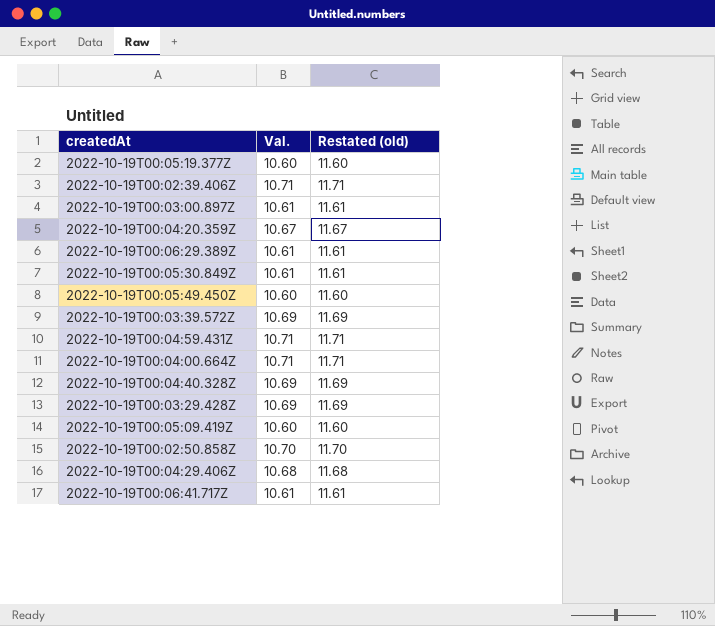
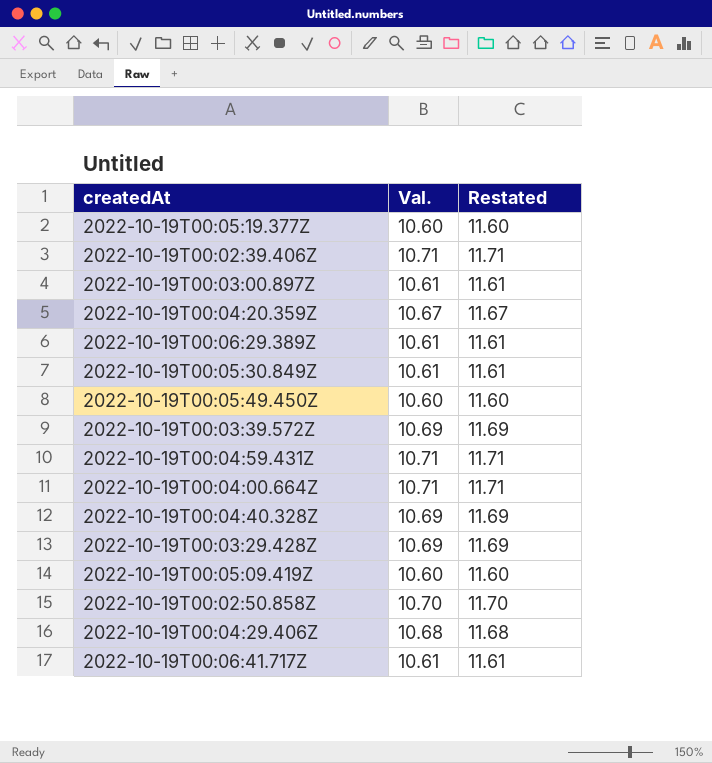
column name: Restated (old) -> Restated

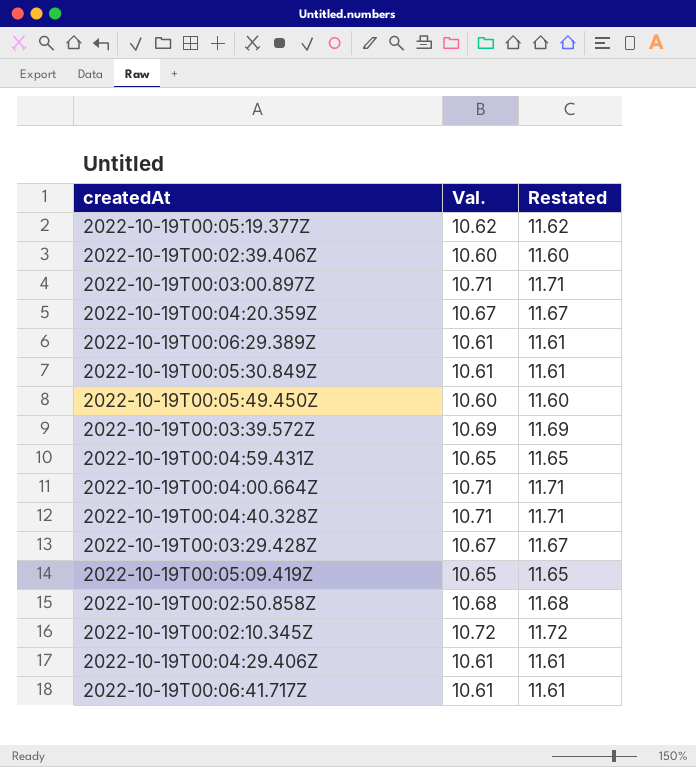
2022-10-19T00:05:19.377Z | Val.: 10.60 -> 10.62
2022-10-19T00:05:19.377Z | Restated: 11.60 -> 11.62
2022-10-19T00:02:39.406Z | Val.: 10.71 -> 10.60
2022-10-19T00:02:39.406Z | Restated: 11.71 -> 11.60
2022-10-19T00:03:00.897Z | Val.: 10.61 -> 10.71
2022-10-19T00:03:00.897Z | Restated: 11.61 -> 11.71
2022-10-19T00:04:59.431Z | Val.: 10.71 -> 10.65
2022-10-19T00:04:59.431Z | Restated: 11.71 -> 11.65
2022-10-19T00:04:40.328Z | Val.: 10.69 -> 10.71
2022-10-19T00:04:40.328Z | Restated: 11.69 -> 11.71
2022-10-19T00:03:29.428Z | Val.: 10.69 -> 10.67
2022-10-19T00:03:29.428Z | Restated: 11.69 -> 11.67
2022-10-19T00:05:09.419Z | Val.: 10.60 -> 10.65
2022-10-19T00:05:09.419Z | Restated: 11.60 -> 11.65
2022-10-19T00:02:50.858Z | Val.: 10.70 -> 10.68
2022-10-19T00:02:50.858Z | Restated: 11.70 -> 11.68
row 2022-10-19T00:02:10.345Z: none -> 10.72 | 11.72
2022-10-19T00:04:29.406Z | Val.: 10.68 -> 10.61
2022-10-19T00:04:29.406Z | Restated: 11.68 -> 11.61

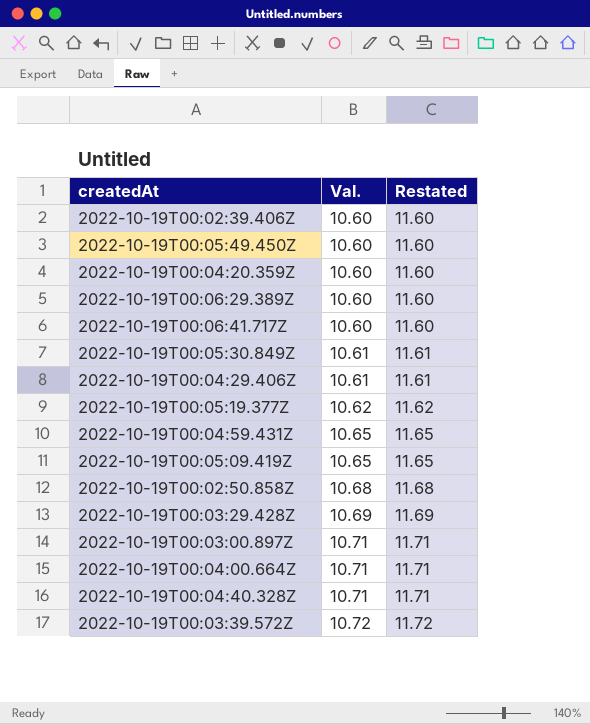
row order: none -> Val. ascending
row 2022-10-19T00:02:10.345Z: 10.72 | 11.72 -> none
2022-10-19T00:04:20.359Z | Val.: 10.67 -> 10.60
2022-10-19T00:04:20.359Z | Restated: 11.67 -> 11.60
2022-10-19T00:06:29.389Z | Val.: 10.61 -> 10.60
2022-10-19T00:06:29.389Z | Restated: 11.61 -> 11.60
2022-10-19T00:06:41.717Z | Val.: 10.61 -> 10.60
2022-10-19T00:06:41.717Z | Restated: 11.61 -> 11.60
2022-10-19T00:03:29.428Z | Val.: 10.67 -> 10.69
2022-10-19T00:03:29.428Z | Restated: 11.67 -> 11.69
2022-10-19T00:03:39.572Z | Val.: 10.69 -> 10.72
2022-10-19T00:03:39.572Z | Restated: 11.69 -> 11.72

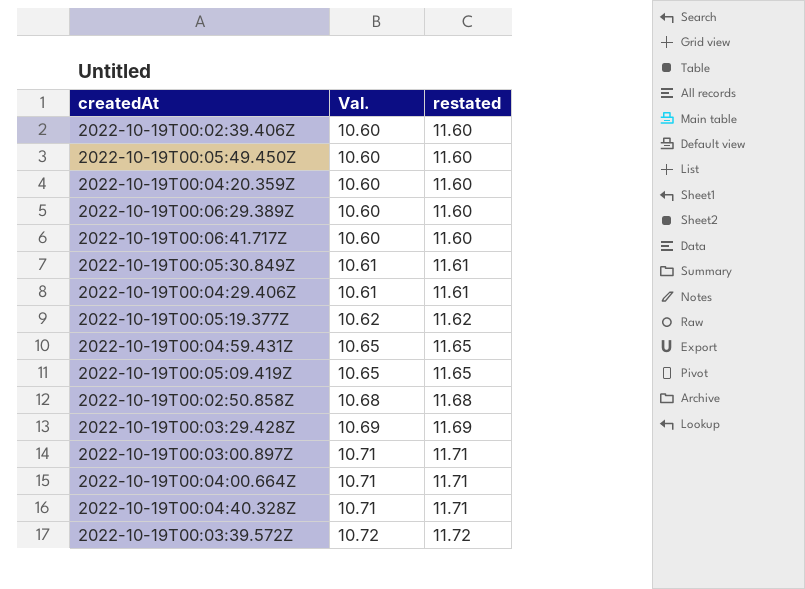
column name: Restated -> restated

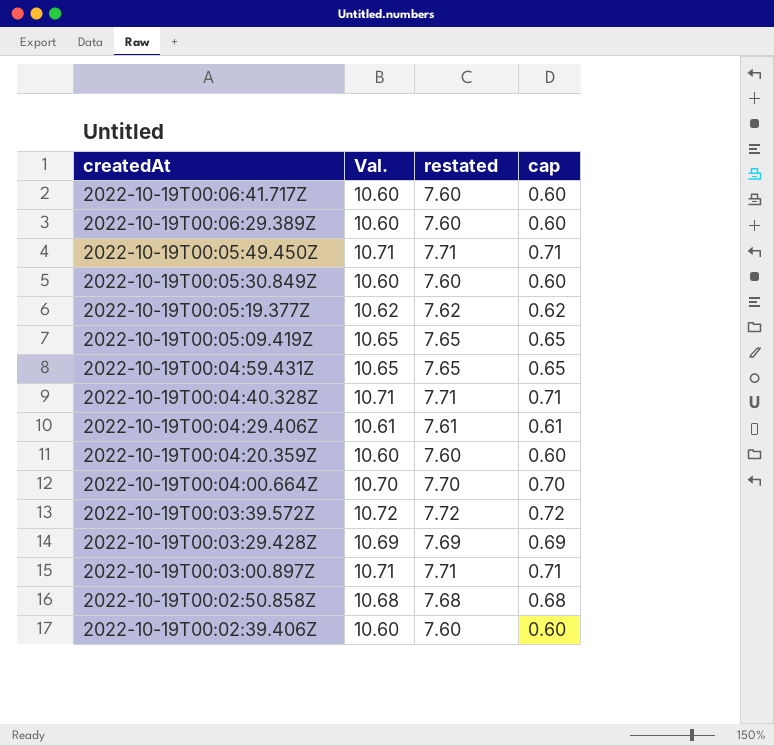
row order: Val. ascending -> createdAt descending
column restated | formula: [Val.] + 1 -> [Val.] - 3
column cap | formula: none -> [Val.] - 10
2022-10-19T00:05:49.450Z | Val.: 10.60 -> 10.71
2022-10-19T00:05:30.849Z | Val.: 10.61 -> 10.60
2022-10-19T00:04:00.664Z | Val.: 10.71 -> 10.70

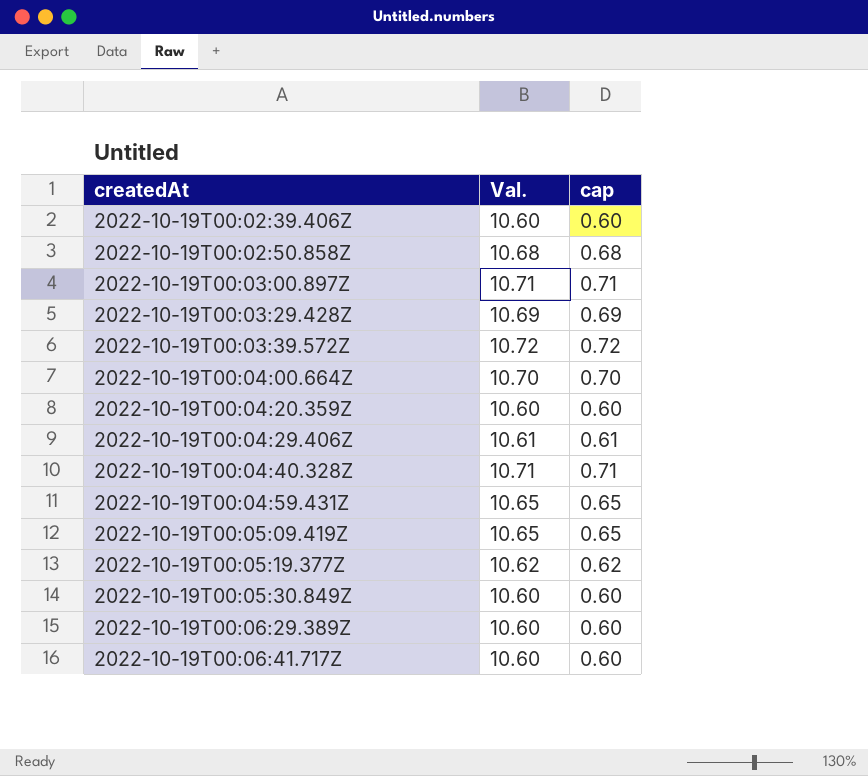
row order: createdAt descending -> createdAt ascending
column restated | formula: [Val.] - 3 -> none
row 2022-10-19T00:05:49.450Z: 10.71 | 7.71 | 0.71 -> none

